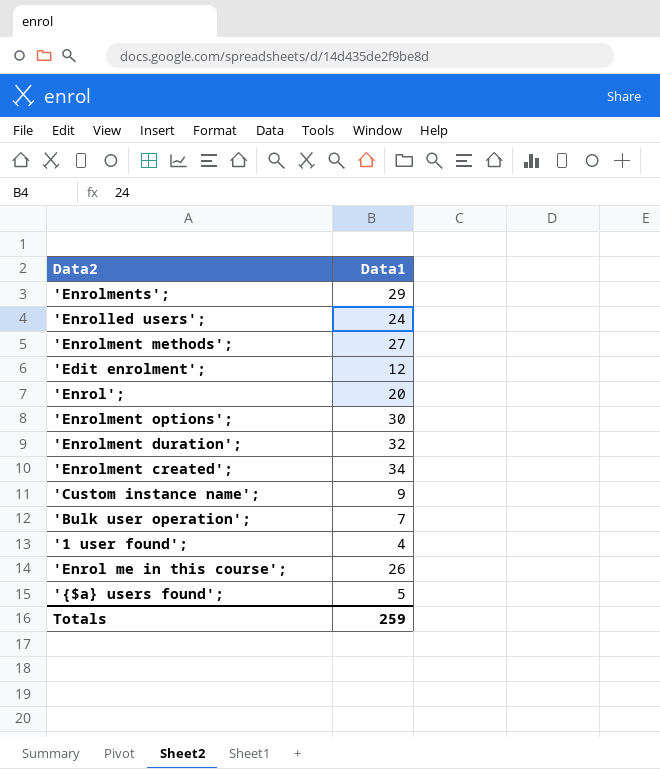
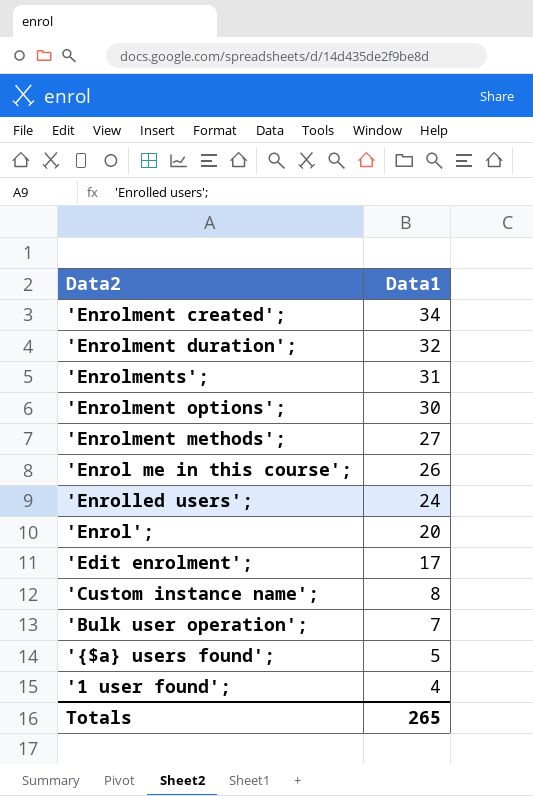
row order: none -> Data1 descending
'Enrolments'; | Data1: 29 -> 31
'Edit enrolment'; | Data1: 12 -> 17
'Custom instance name'; | Data1: 9 -> 8
Totals | Data1: 259 -> 265

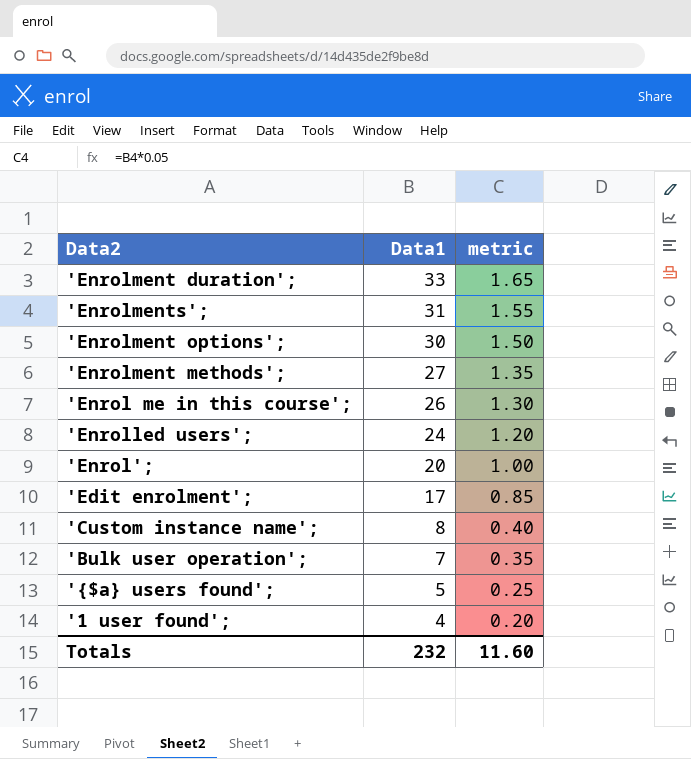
column metric | formula: none -> [Data1] * 0.05
row 'Enrolment created';: 34 -> none
'Enrolment duration'; | Data1: 32 -> 33
Totals | Data1: 265 -> 232

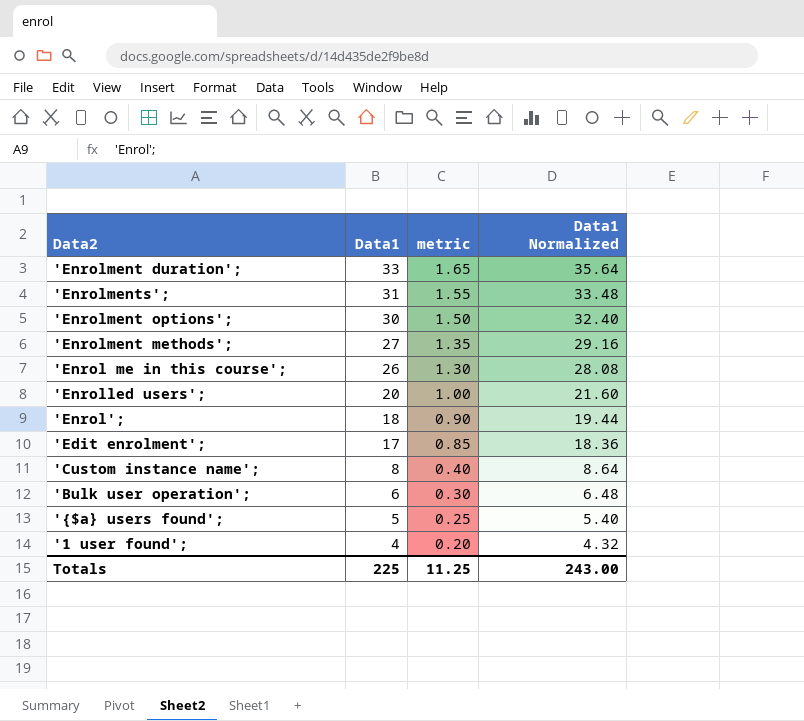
column Data1 Normalized | formula: none -> [Data1] * 1.08
'Enrolled users'; | Data1: 24 -> 20
'Enrolled users'; | metric: 1.20 -> 1.00
'Enrol'; | Data1: 20 -> 18
'Enrol'; | metric: 1.00 -> 0.90
'Bulk user operation'; | Data1: 7 -> 6
'Bulk user operation'; | metric: 0.35 -> 0.30
Totals | Data1: 232 -> 225
Totals | metric: 11.60 -> 11.25

